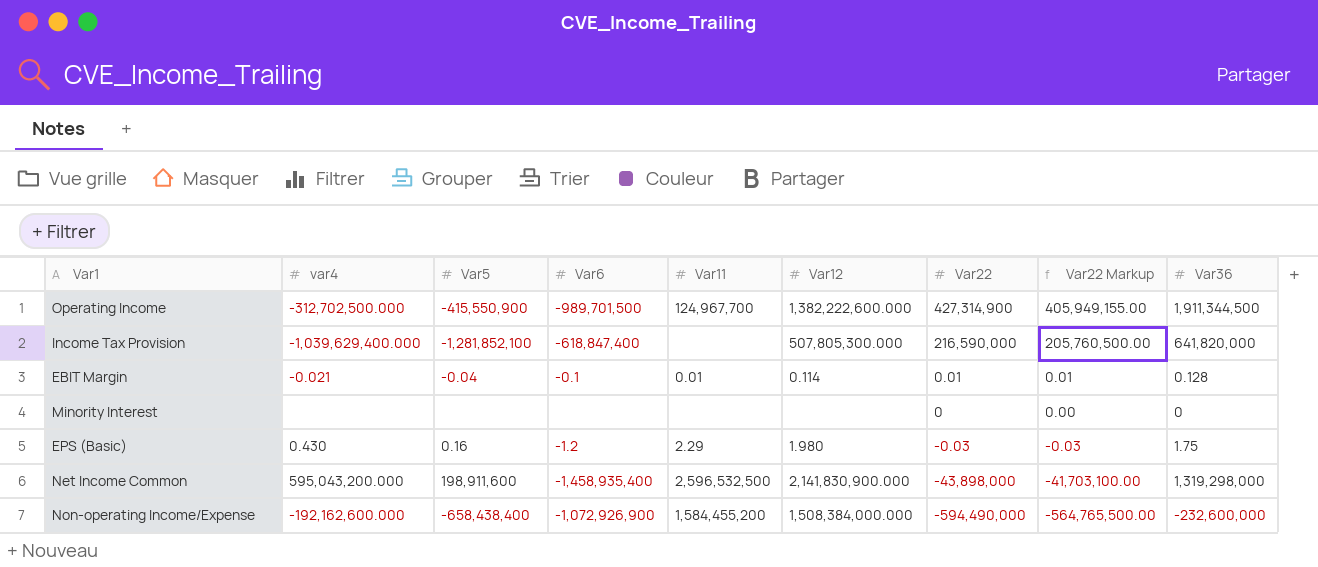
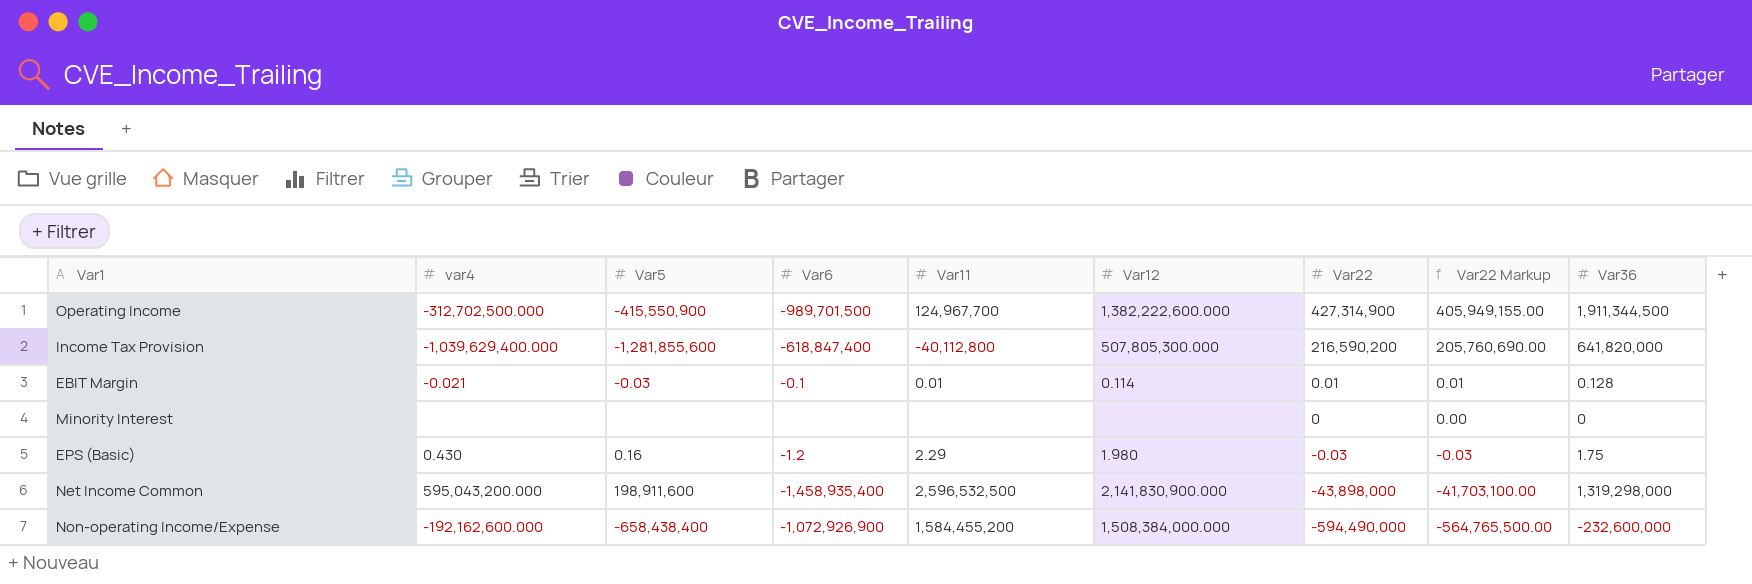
Income Tax Provision | Var5: -1,281,852,100 -> -1,281,855,600
Income Tax Provision | Var11: none -> -40,112,800
Income Tax Provision | Var22: 216,590,000 -> 216,590,200
Income Tax Provision | Var22 Markup: 205,760,500.00 -> 205,760,690.00
EBIT Margin | Var5: -0.04 -> -0.03

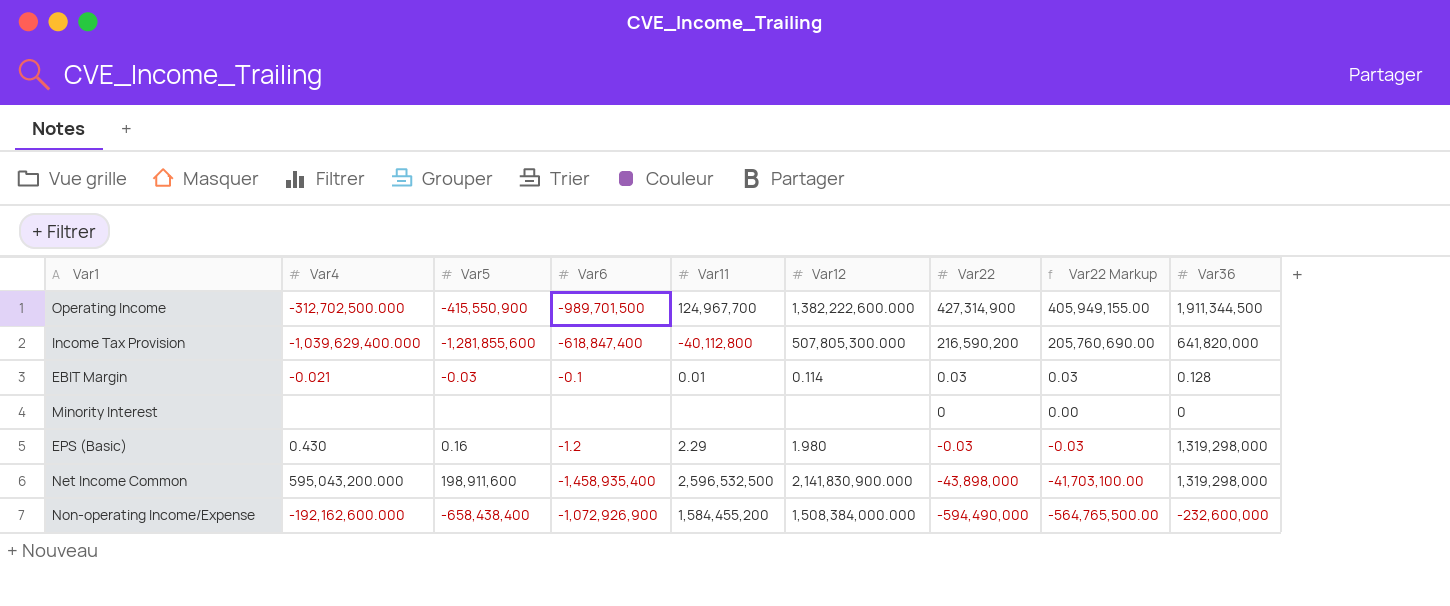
column name: var4 -> Var4
EBIT Margin | Var22: 0.01 -> 0.03
EBIT Margin | Var22 Markup: 0.01 -> 0.03
EPS (Basic) | Var36: 1.75 -> 1,319,298,000

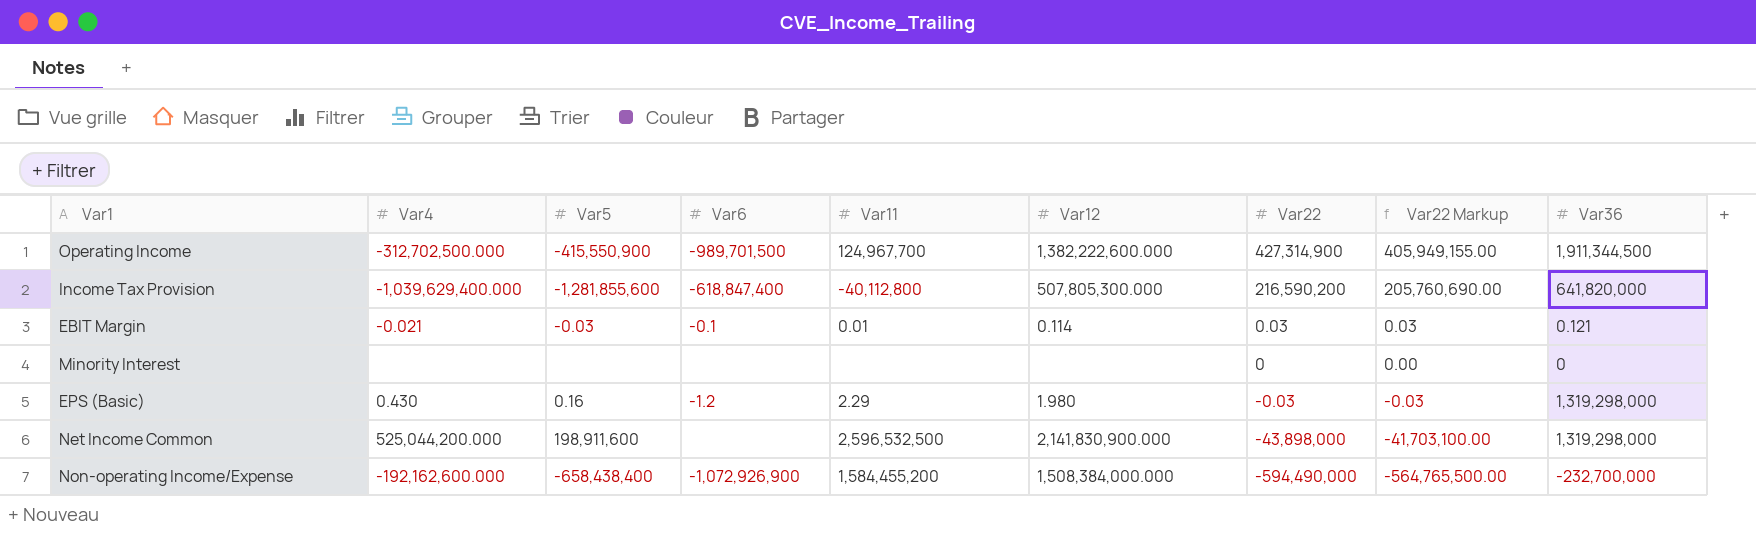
EBIT Margin | Var36: 0.128 -> 0.121
Net Income Common | Var4: 595,043,200.000 -> 525,044,200.000
Net Income Common | Var6: -1,458,935,400 -> none
Non-operating Income/Expense | Var36: -232,600,000 -> -232,700,000

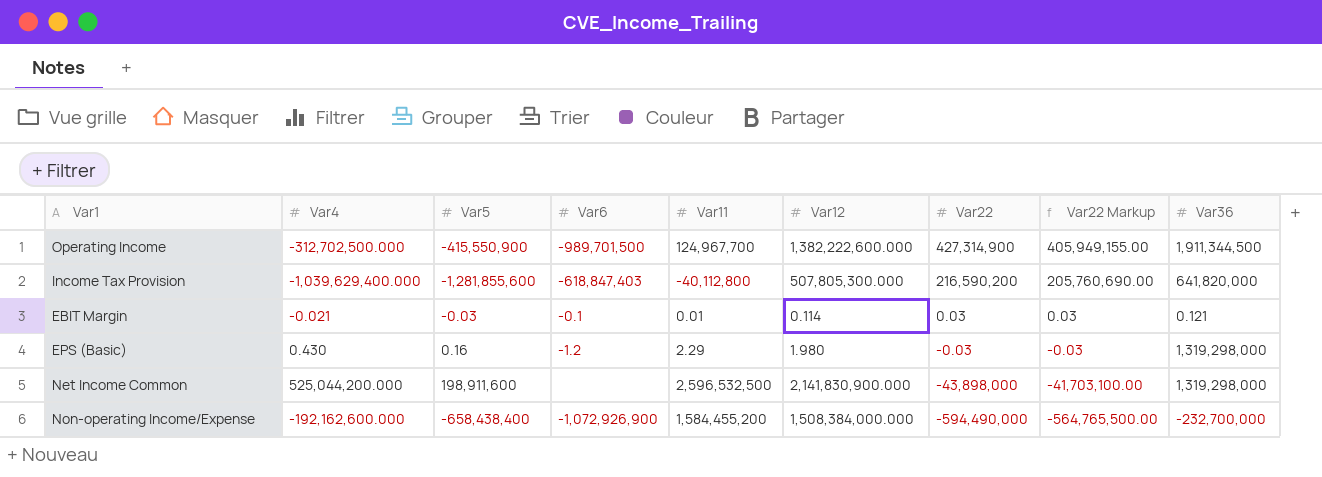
row Minority Interest: none | none | none | none | none | 0 | 0.00 | 0 -> none
Income Tax Provision | Var6: -618,847,400 -> -618,847,403

